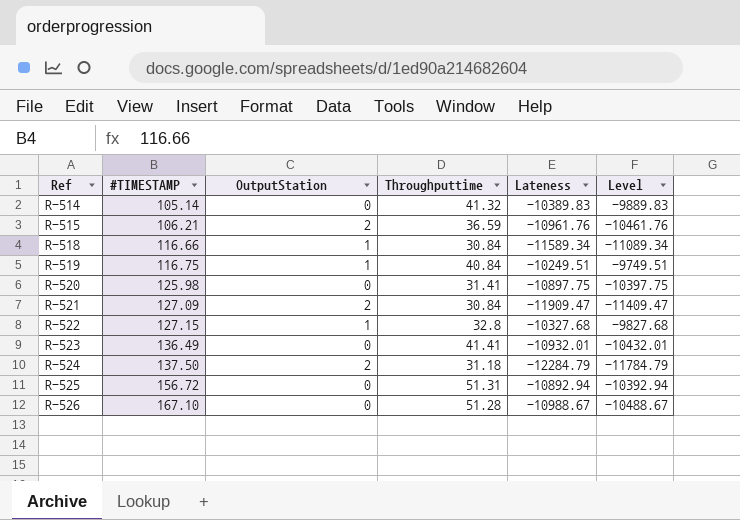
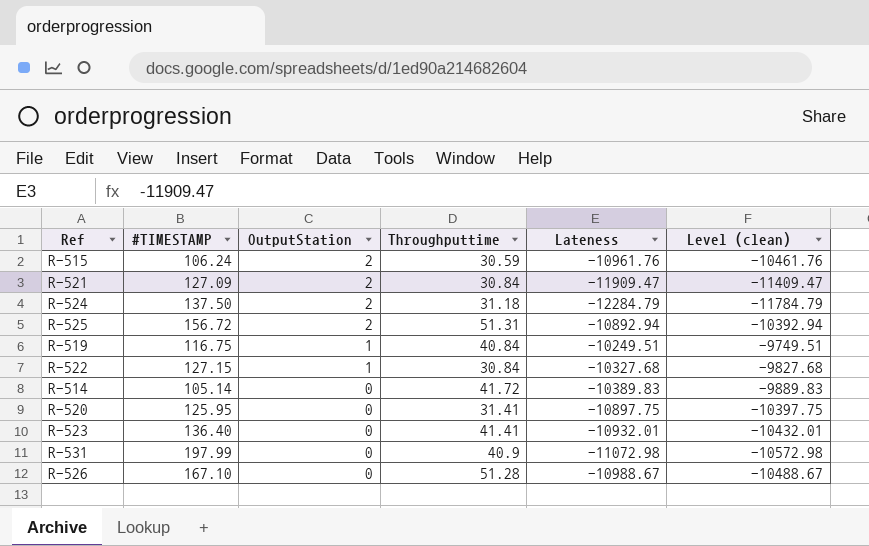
row order: Ref ascending -> OutputStation descending
column name: Level -> Level (clean)
row R-518: 116.66 | 1 | 30.84 | -11589.34 | -11089.34 -> none
R-515 | #TIMESTAMP: 106.21 -> 106.24
R-515 | Throughputtime: 36.59 -> 30.59
R-525 | OutputStation: 0 -> 2
R-522 | Throughputtime: 32.8 -> 30.84
R-514 | Throughputtime: 41.32 -> 41.72
R-520 | #TIMESTAMP: 125.98 -> 125.95
R-523 | #TIMESTAMP: 136.49 -> 136.40
row R-531: none -> 197.99 | 0 | 40.9 | -11072.98 | -10572.98

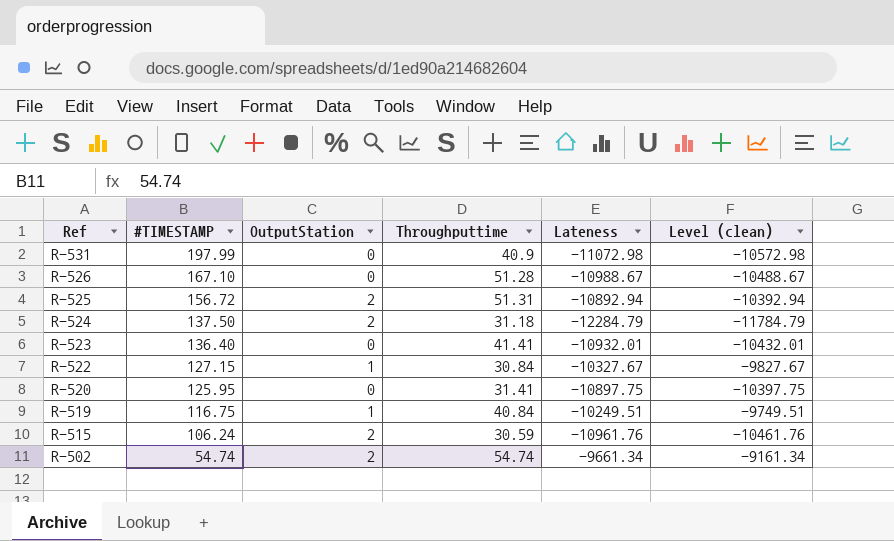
row order: OutputStation descending -> Ref descending
row R-521: 127.09 | 2 | 30.84 | -11909.47 | -11409.47 -> none
row R-514: 105.14 | 0 | 41.72 | -10389.83 | -9889.83 -> none
R-522 | Lateness: -10327.68 -> -10327.67
R-522 | Level (clean): -9827.68 -> -9827.67
row R-502: none -> 54.74 | 2 | 54.74 | -9661.34 | -9161.34

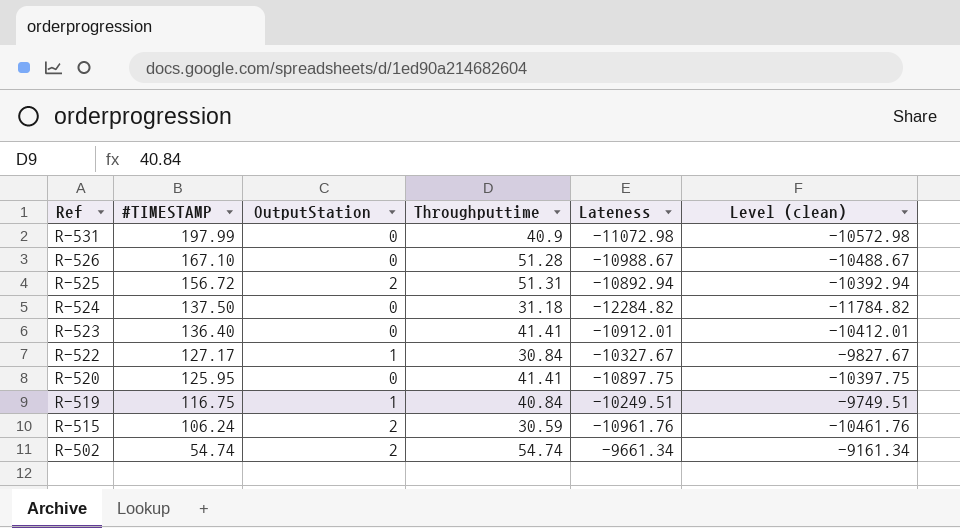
R-524 | OutputStation: 2 -> 0
R-524 | Lateness: -12284.79 -> -12284.82
R-524 | Level (clean): -11784.79 -> -11784.82
R-523 | Lateness: -10932.01 -> -10912.01
R-523 | Level (clean): -10432.01 -> -10412.01
R-522 | #TIMESTAMP: 127.15 -> 127.17
R-520 | Throughputtime: 31.41 -> 41.41

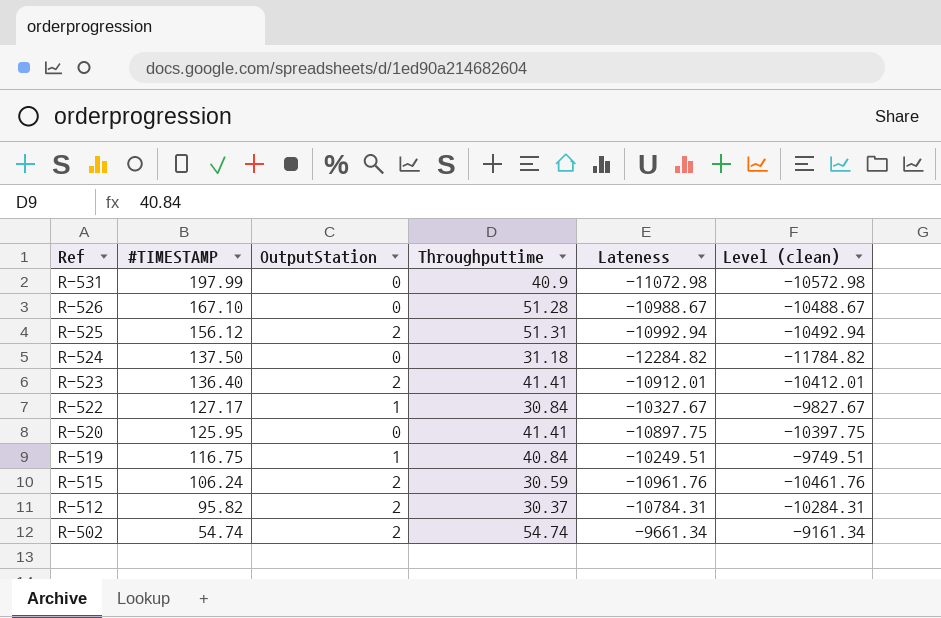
R-525 | #TIMESTAMP: 156.72 -> 156.12
R-525 | Lateness: -10892.94 -> -10992.94
R-525 | Level (clean): -10392.94 -> -10492.94
R-523 | OutputStation: 0 -> 2
row R-512: none -> 95.82 | 2 | 30.37 | -10784.31 | -10284.31

